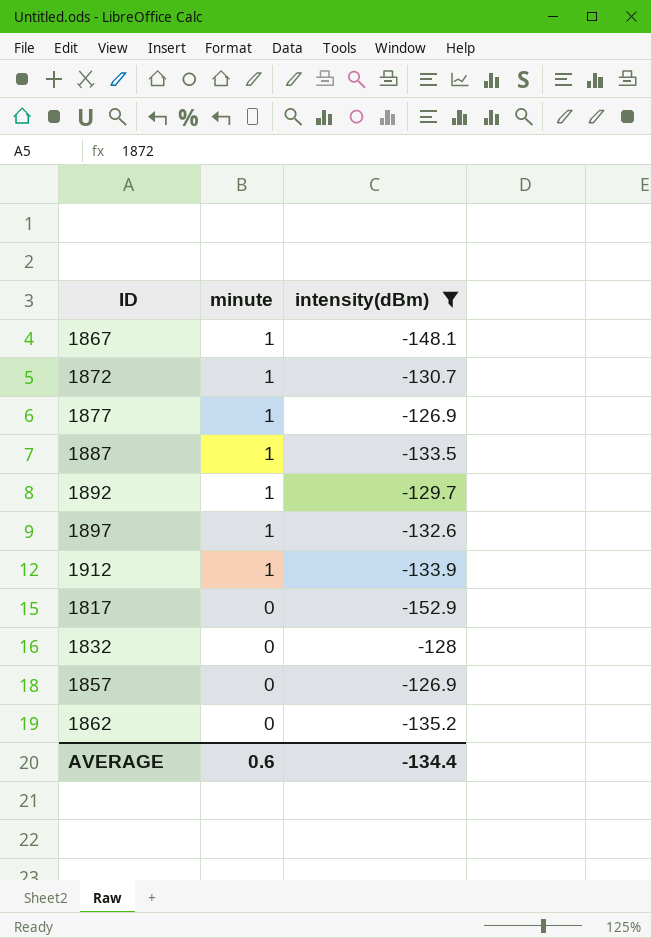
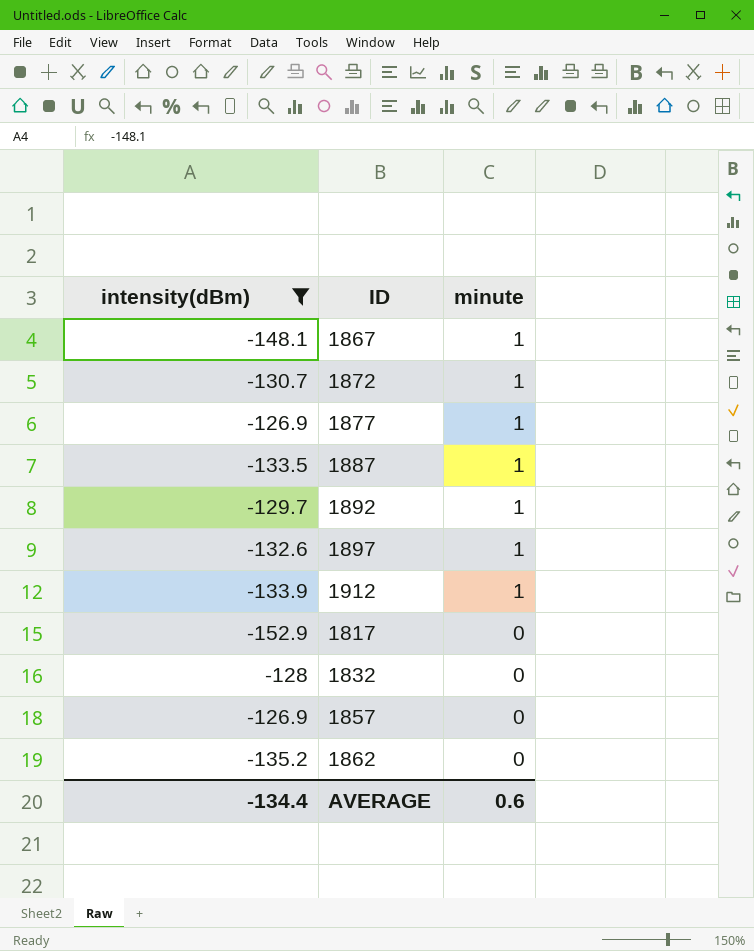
column intensity(dBm) | position: 3 -> 1

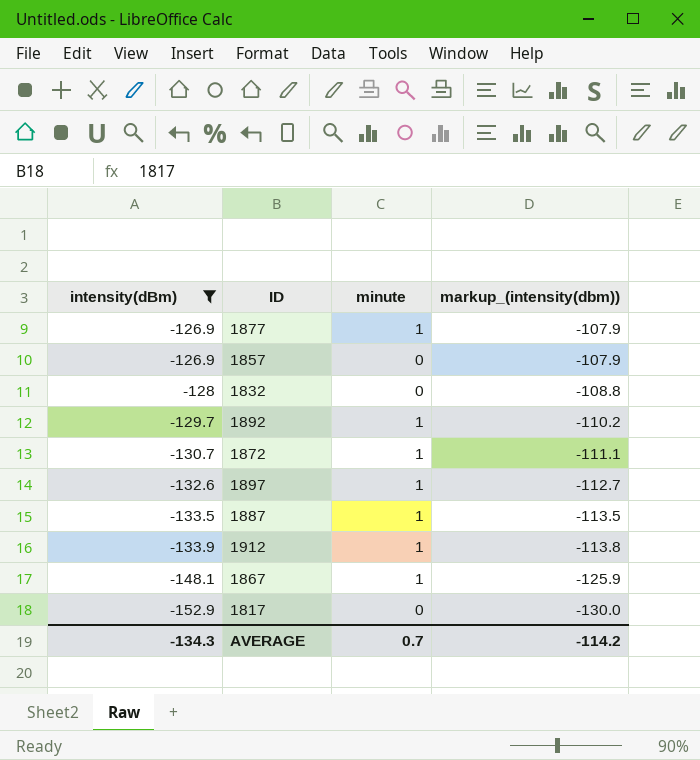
row order: minute descending -> intensity(dBm) descending
column markup_(intensity(dbm)) | formula: none -> [intensity(dBm)] * 0.85
row 1862: -135.2 | 0 -> none
AVERAGE | intensity(dBm): -134.4 -> -134.3
AVERAGE | minute: 0.6 -> 0.7

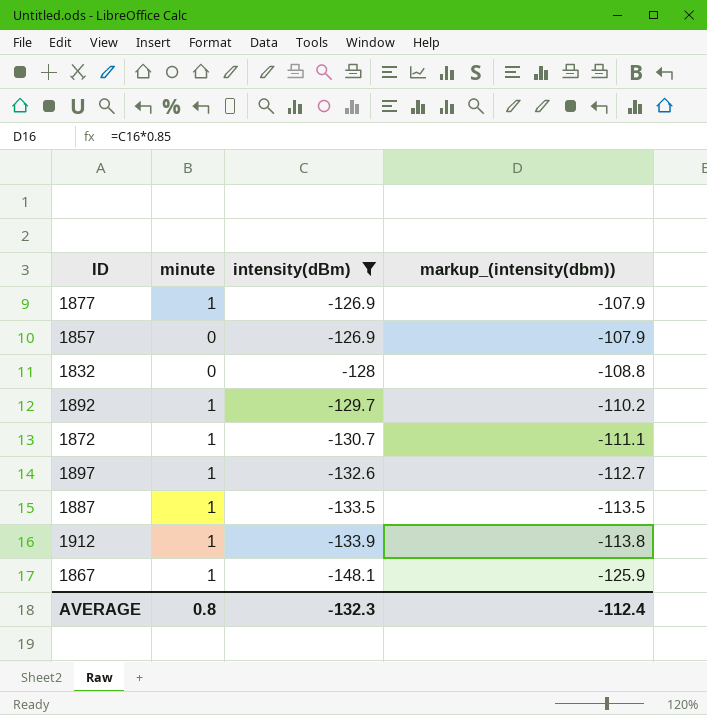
column intensity(dBm) | position: 1 -> 3
row 1817: -152.9 | 0 | -130.0 -> none
AVERAGE | minute: 0.7 -> 0.8
AVERAGE | intensity(dBm): -134.3 -> -132.3
AVERAGE | markup_(intensity(dbm)): -114.2 -> -112.4

